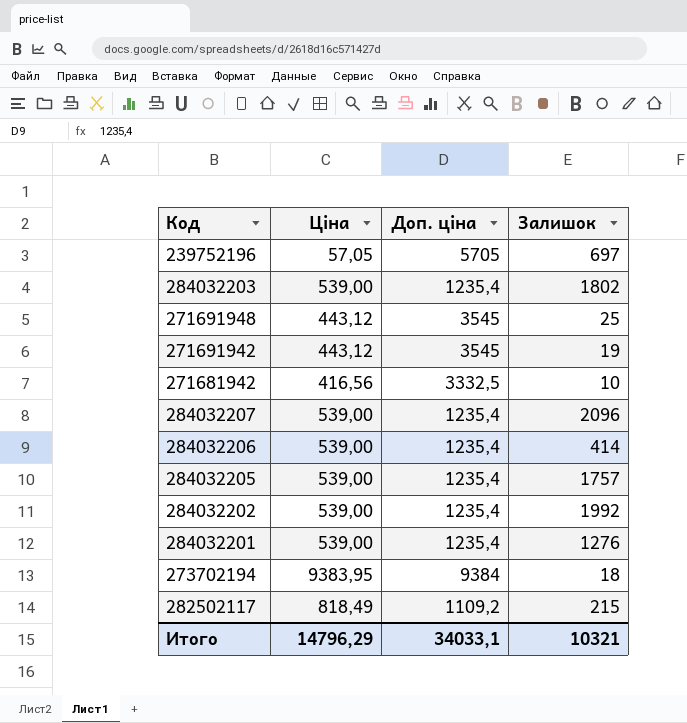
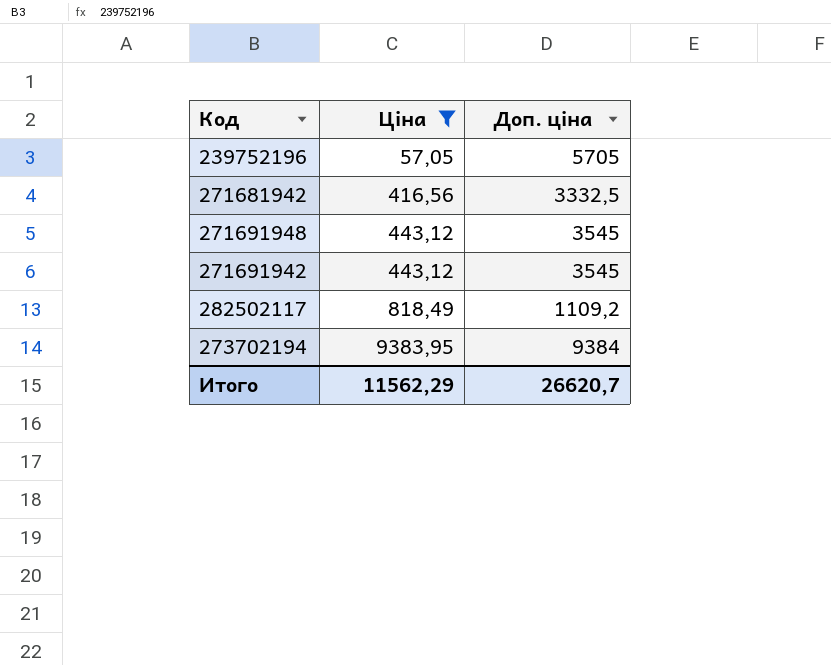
filter: none -> Ціна != 539,00
row order: none -> Ціна ascending
column Залишок | position: 4 -> none
Итого | Ціна: 14796,29 -> 11562,29
Итого | Доп. ціна: 34033,1 -> 26620,7

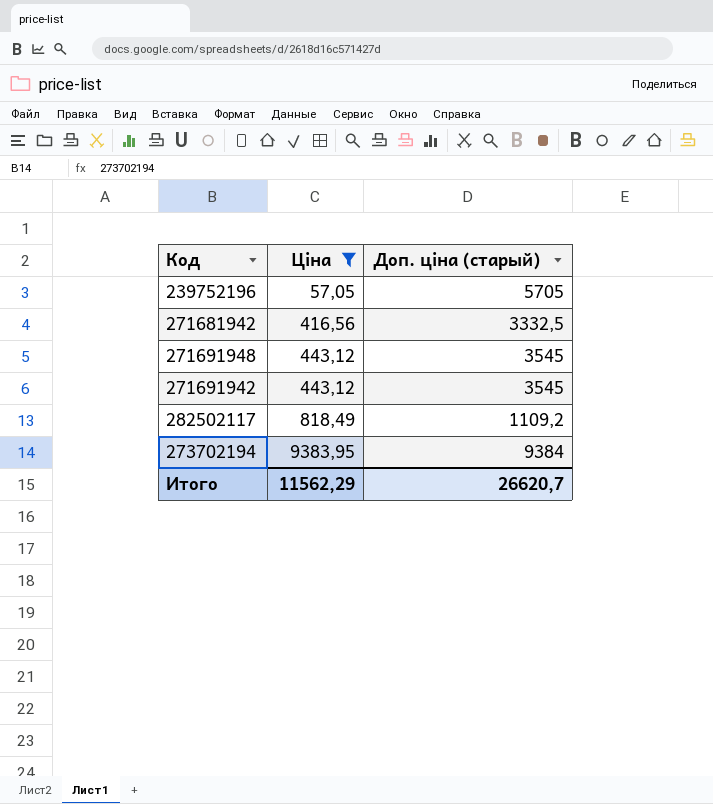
column name: Доп. ціна -> Доп. ціна (старый)

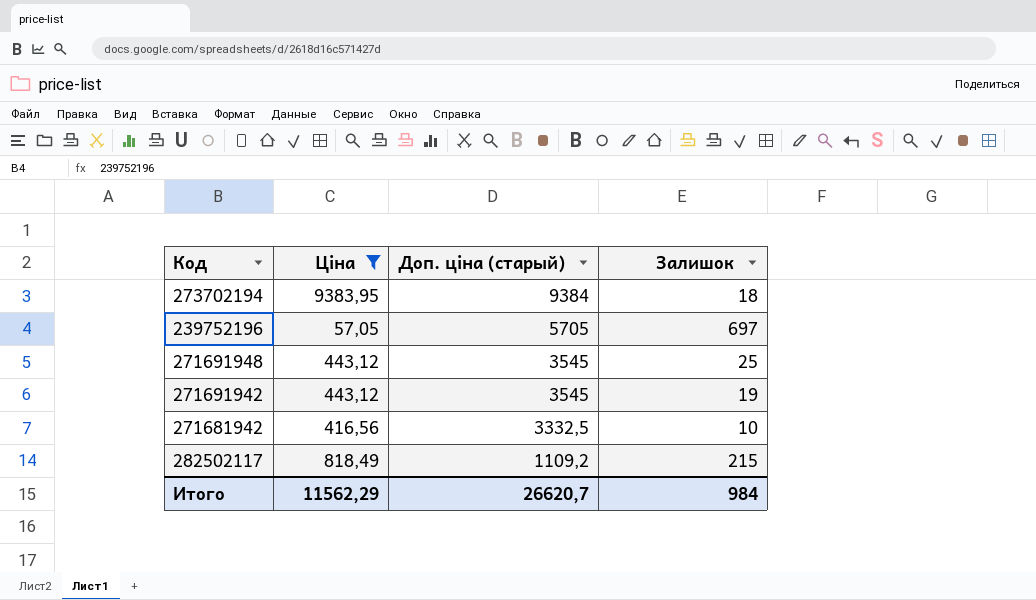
row order: Ціна ascending -> Доп. ціна (старый) descending
column Залишок | position: none -> 4

